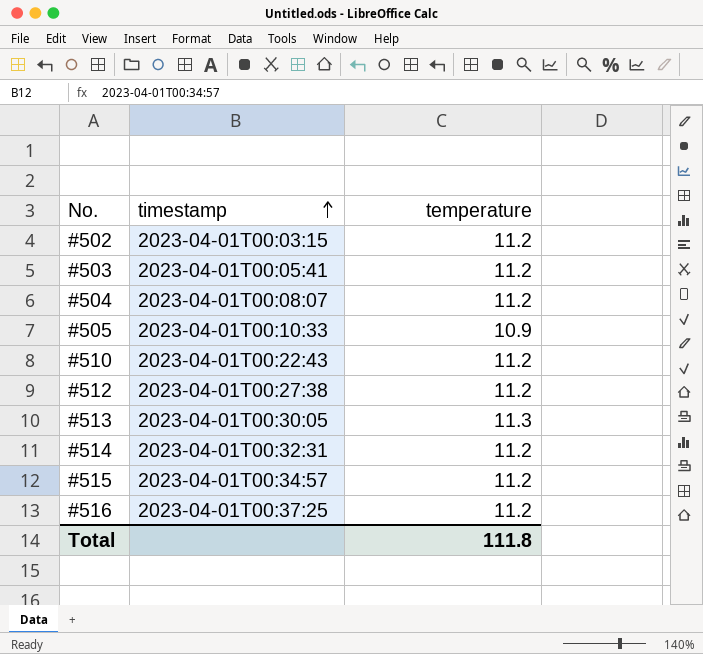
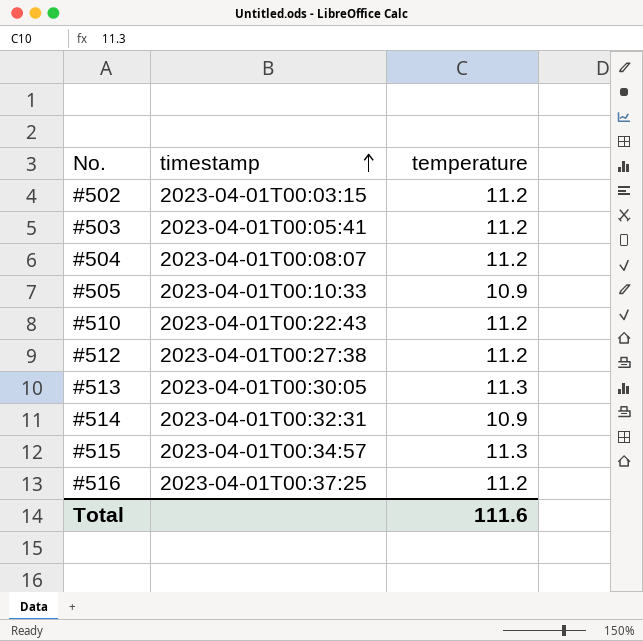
#514 | temperature: 11.2 -> 10.9
#515 | temperature: 11.2 -> 11.3
Total | temperature: 111.8 -> 111.6

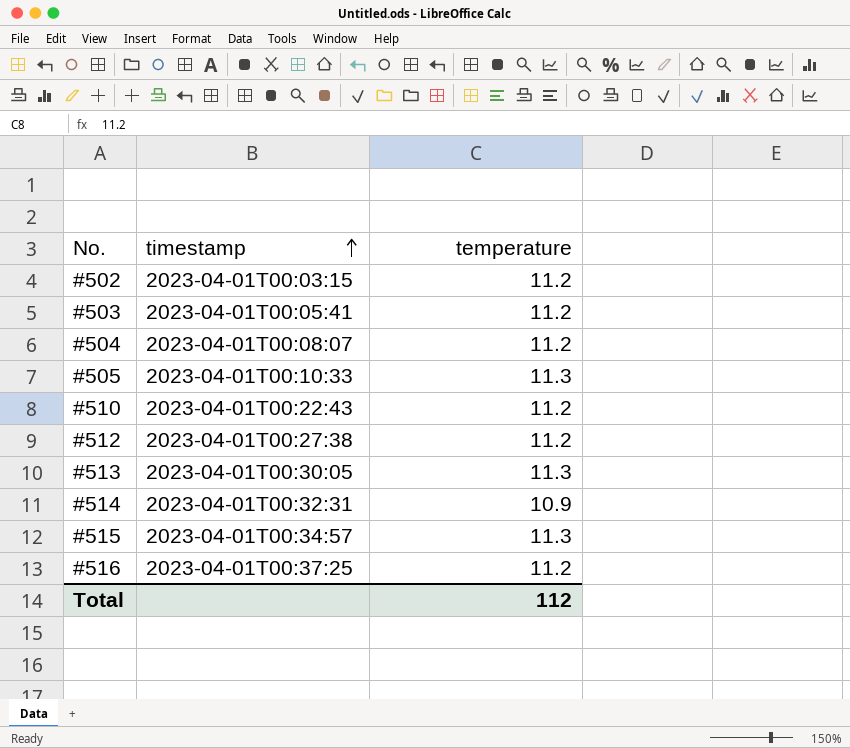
#505 | temperature: 10.9 -> 11.3
Total | temperature: 111.6 -> 112

